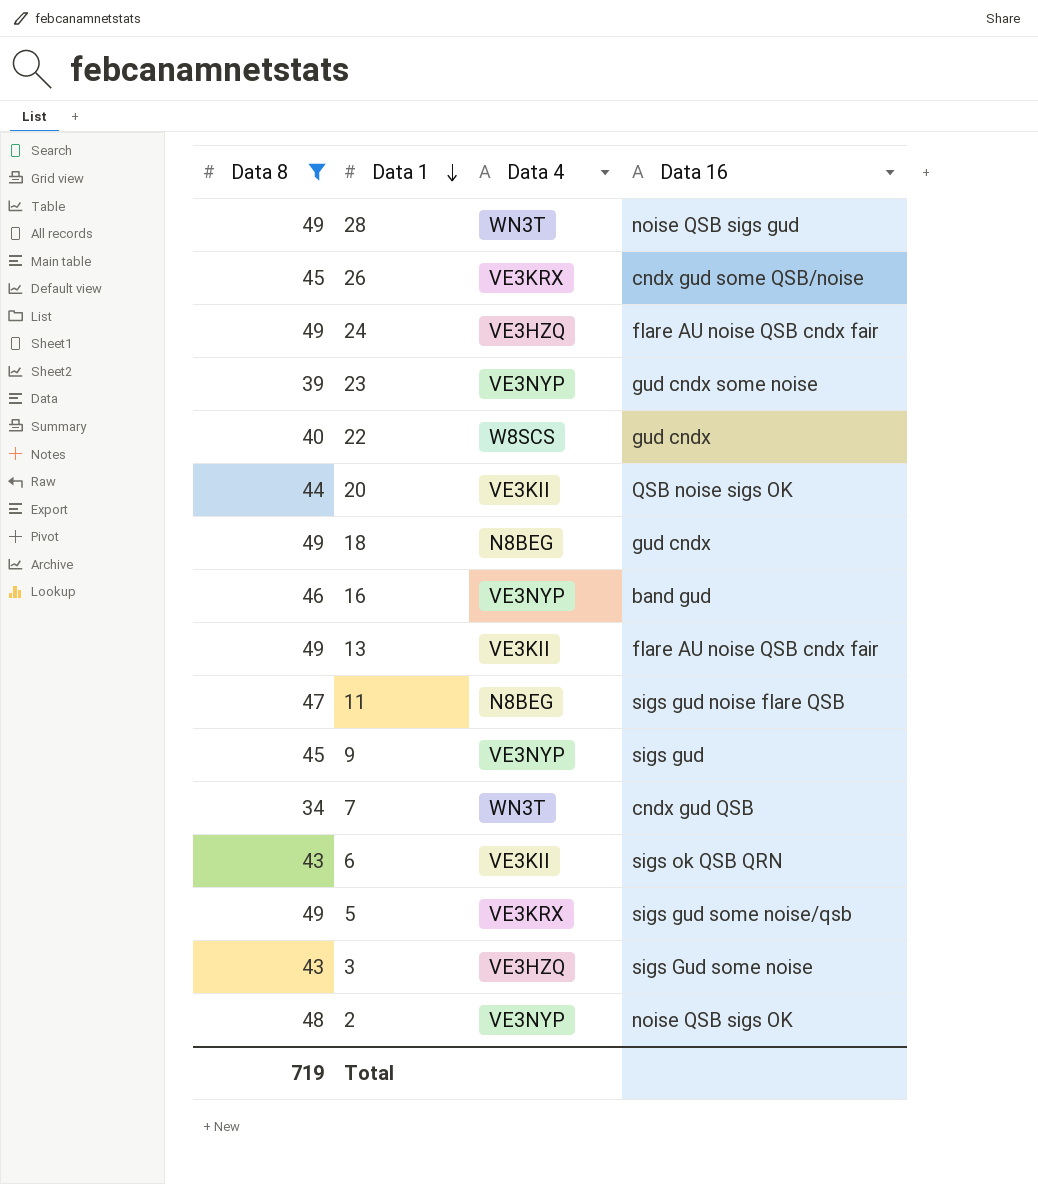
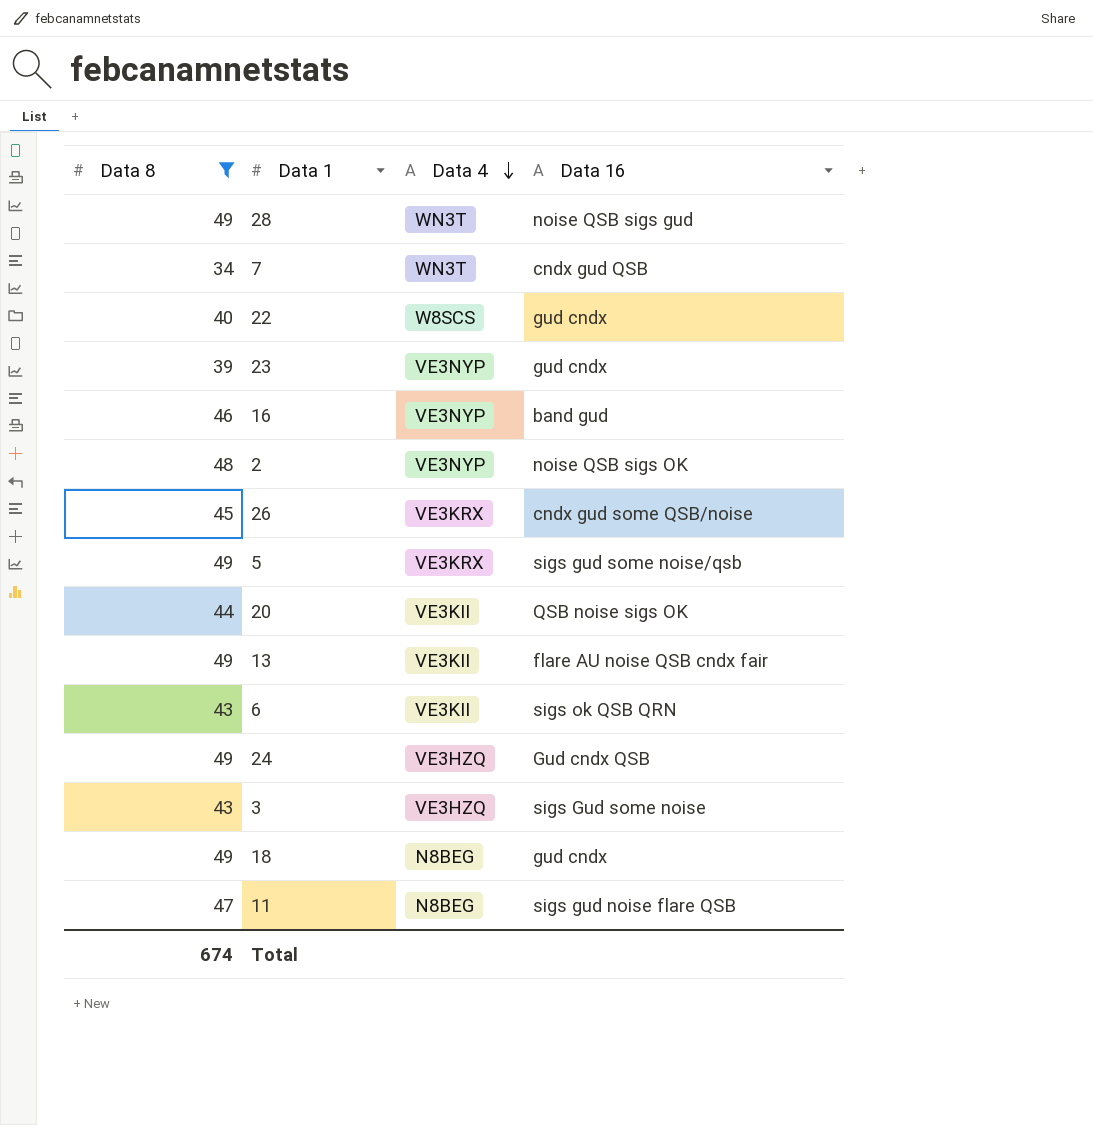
row order: Data 1 descending -> Data 4 descending
row 9: 45 | VE3NYP | sigs gud -> none
23 | Data 16: gud cndx some noise -> gud cndx
24 | Data 16: flare AU noise QSB cndx fair -> Gud cndx QSB
Total | Data 8: 719 -> 674

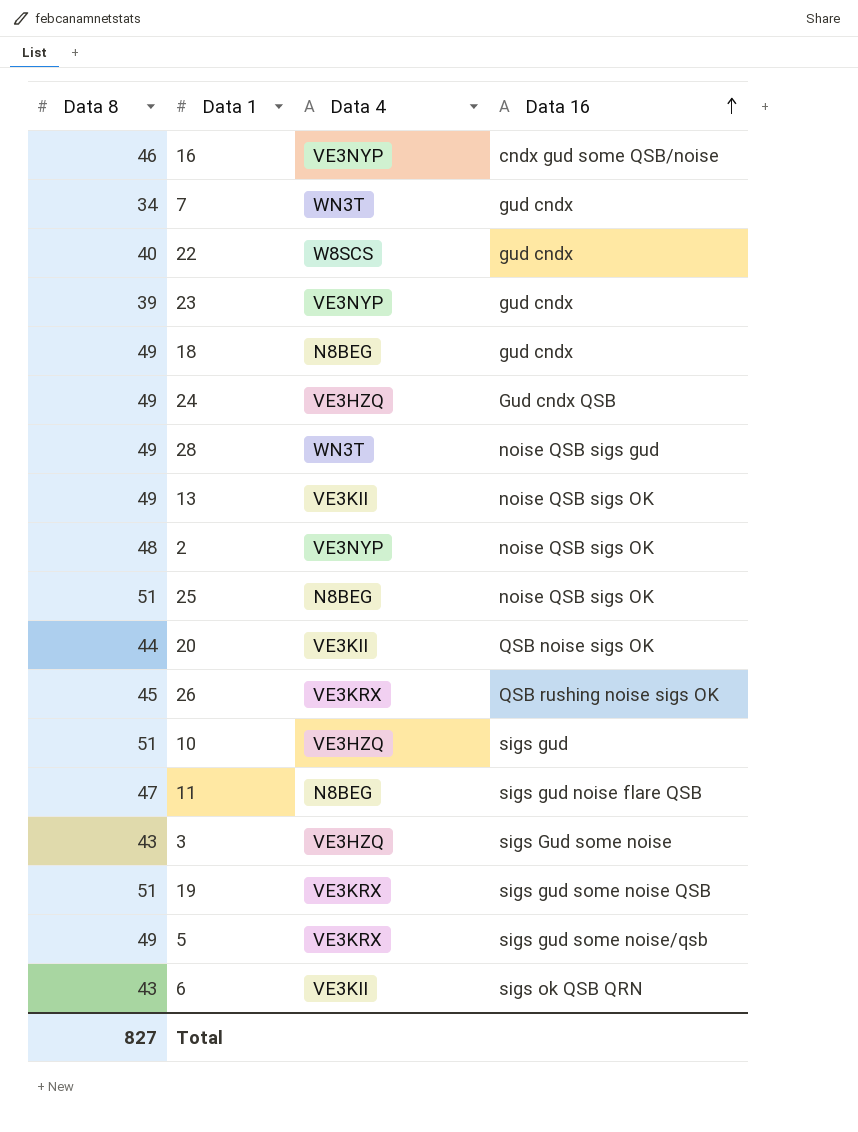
filter: Data 8 != 51 -> none
row order: Data 4 descending -> Data 16 ascending
16 | Data 16: band gud -> cndx gud some QSB/noise
7 | Data 16: cndx gud QSB -> gud cndx
13 | Data 16: flare AU noise QSB cndx fair -> noise QSB sigs OK
26 | Data 16: cndx gud some QSB/noise -> QSB rushing noise sigs OK
Total | Data 8: 674 -> 827

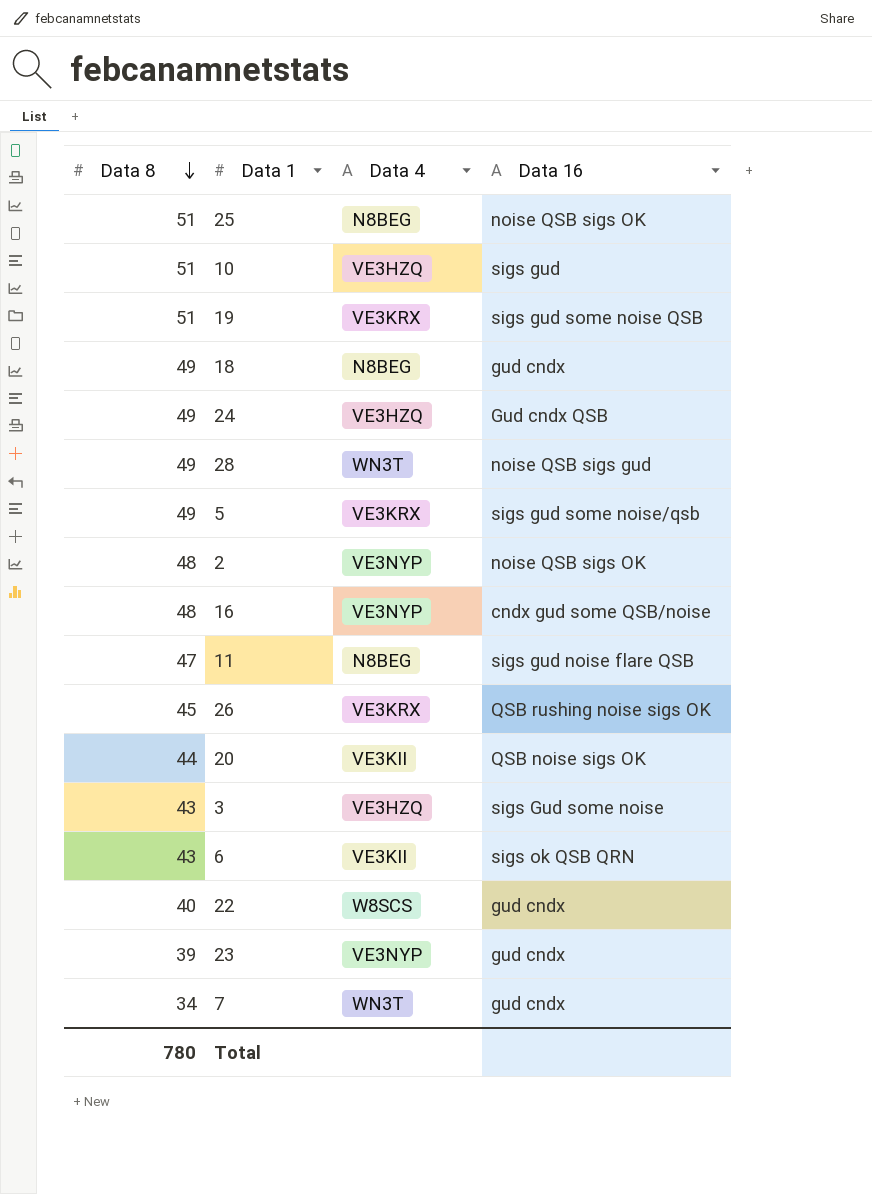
row order: Data 16 ascending -> Data 8 descending
row 13: 49 | VE3KII | noise QSB sigs OK -> none
16 | Data 8: 46 -> 48
Total | Data 8: 827 -> 780

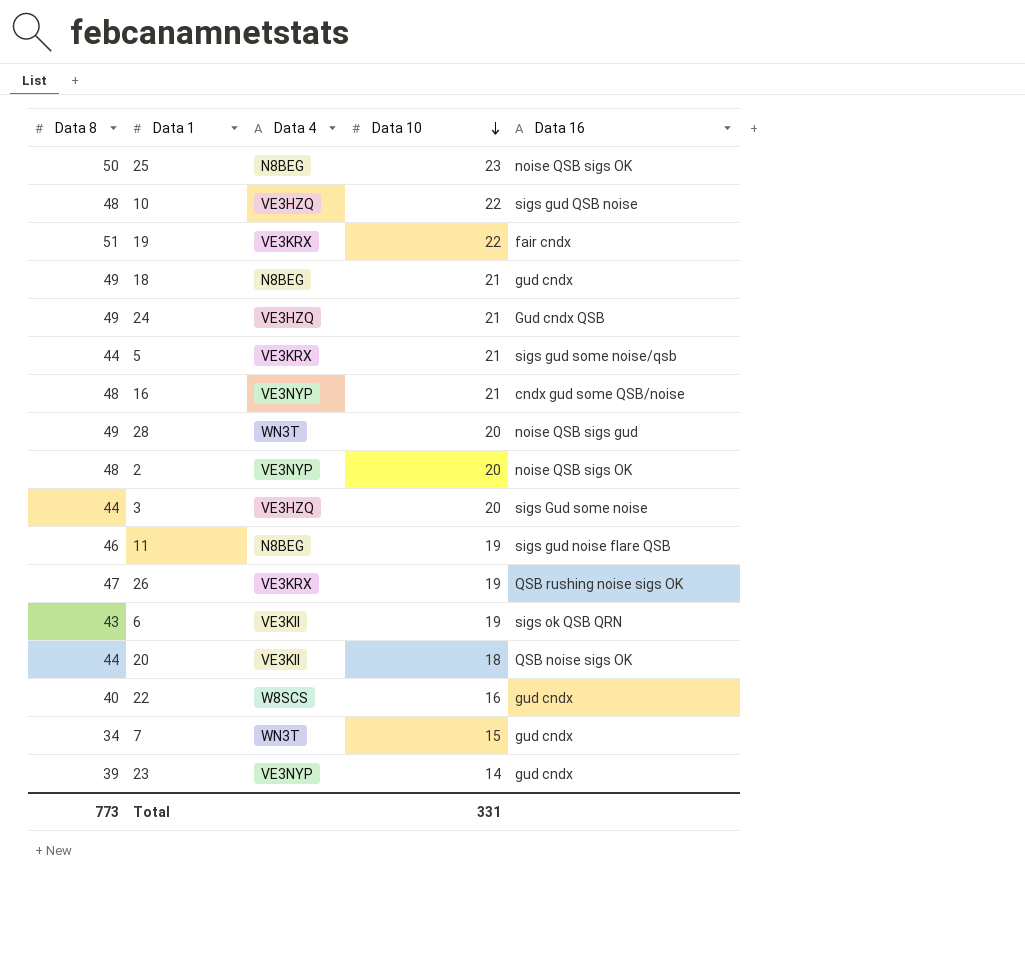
row order: Data 8 descending -> Data 10 descending
column Data 10 | position: none -> 4
25 | Data 8: 51 -> 50
10 | Data 8: 51 -> 48
10 | Data 16: sigs gud -> sigs gud QSB noise
19 | Data 16: sigs gud some noise QSB -> fair cndx
5 | Data 8: 49 -> 44
3 | Data 8: 43 -> 44
11 | Data 8: 47 -> 46
26 | Data 8: 45 -> 47
Total | Data 8: 780 -> 773

